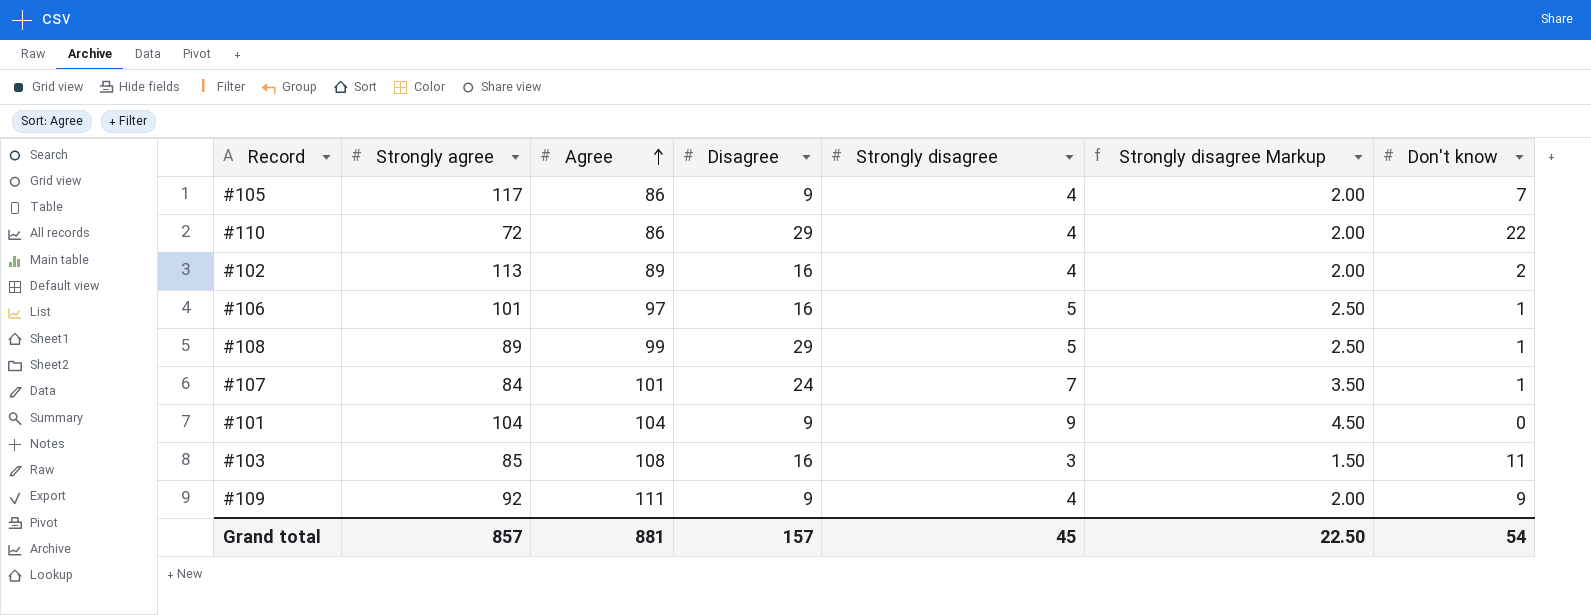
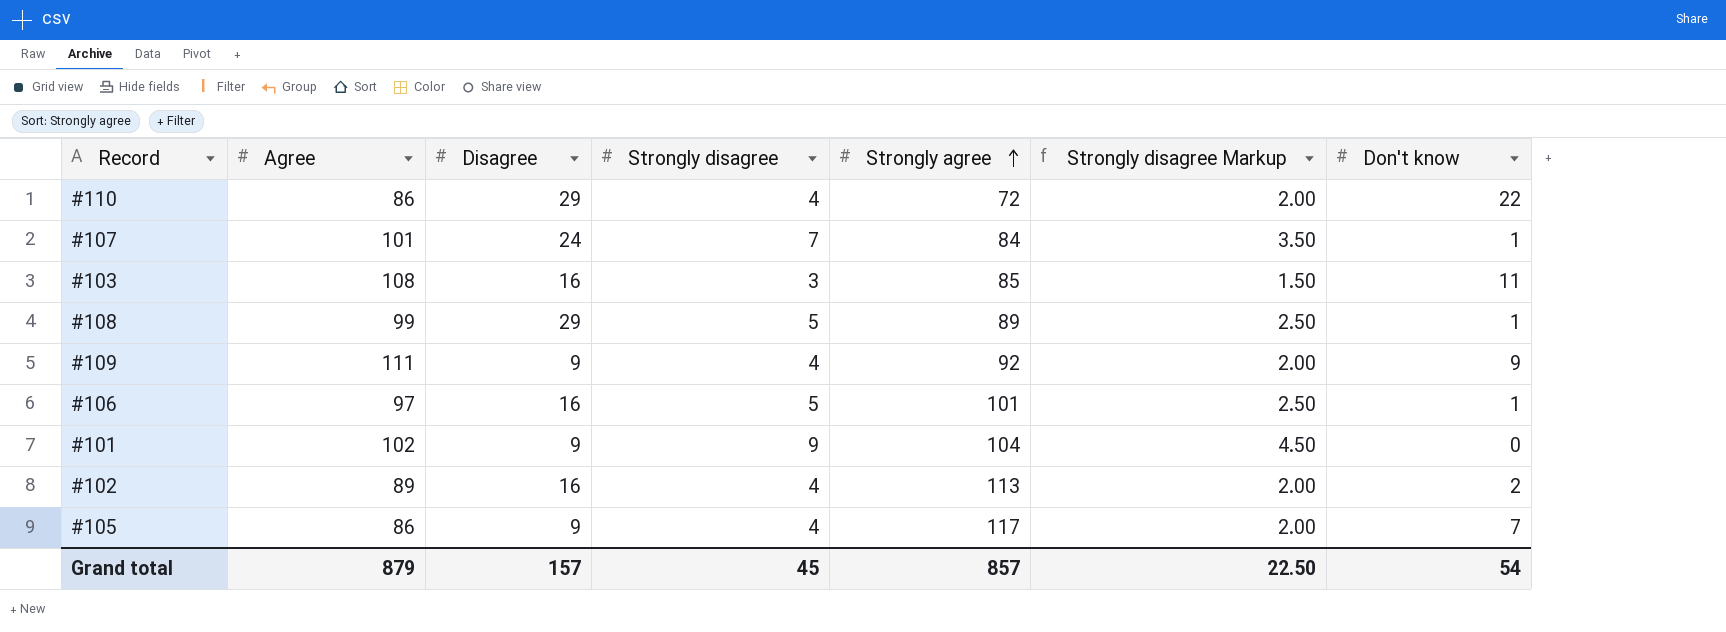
row order: Agree ascending -> Strongly agree ascending
column Strongly agree | position: 2 -> 5
#101 | Agree: 104 -> 102
Grand total | Agree: 881 -> 879

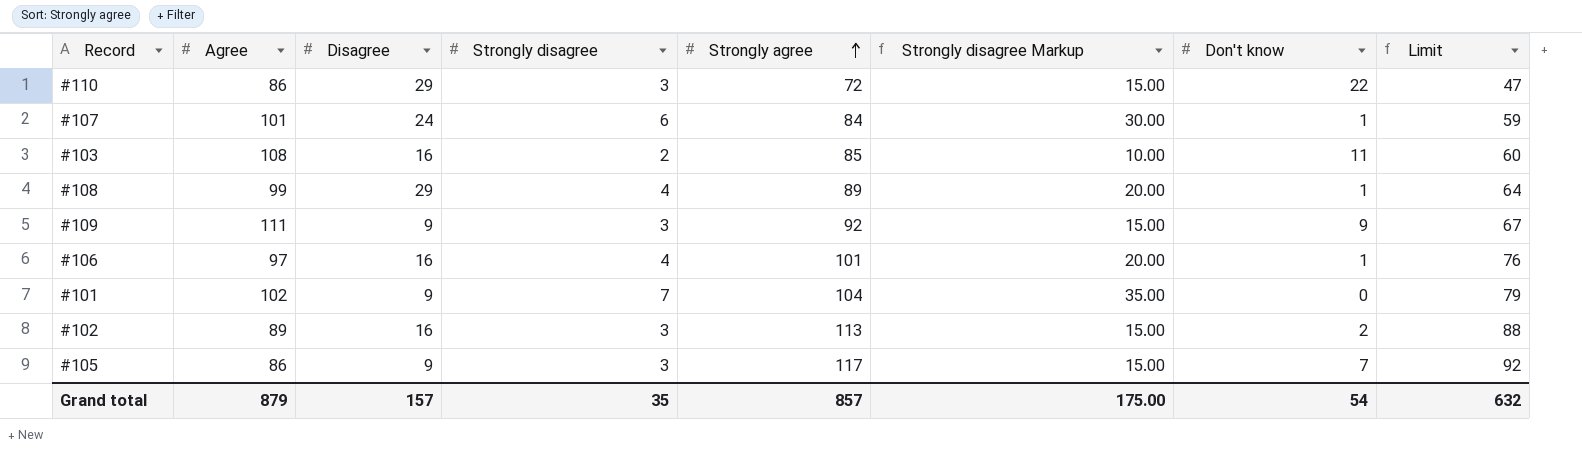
column Strongly disagree Markup | formula: [Strongly disagree] * 0.5 -> [Strongly disagree] * 5
column Limit | formula: none -> [Strongly agree] - 25
#110 | Strongly disagree: 4 -> 3
#107 | Strongly disagree: 7 -> 6
#103 | Strongly disagree: 3 -> 2
#108 | Strongly disagree: 5 -> 4
#109 | Strongly disagree: 4 -> 3
#106 | Strongly disagree: 5 -> 4
#101 | Strongly disagree: 9 -> 7
#102 | Strongly disagree: 4 -> 3
#105 | Strongly disagree: 4 -> 3
Grand total | Strongly disagree: 45 -> 35
Grand total | Strongly disagree Markup: 22.50 -> 175.00

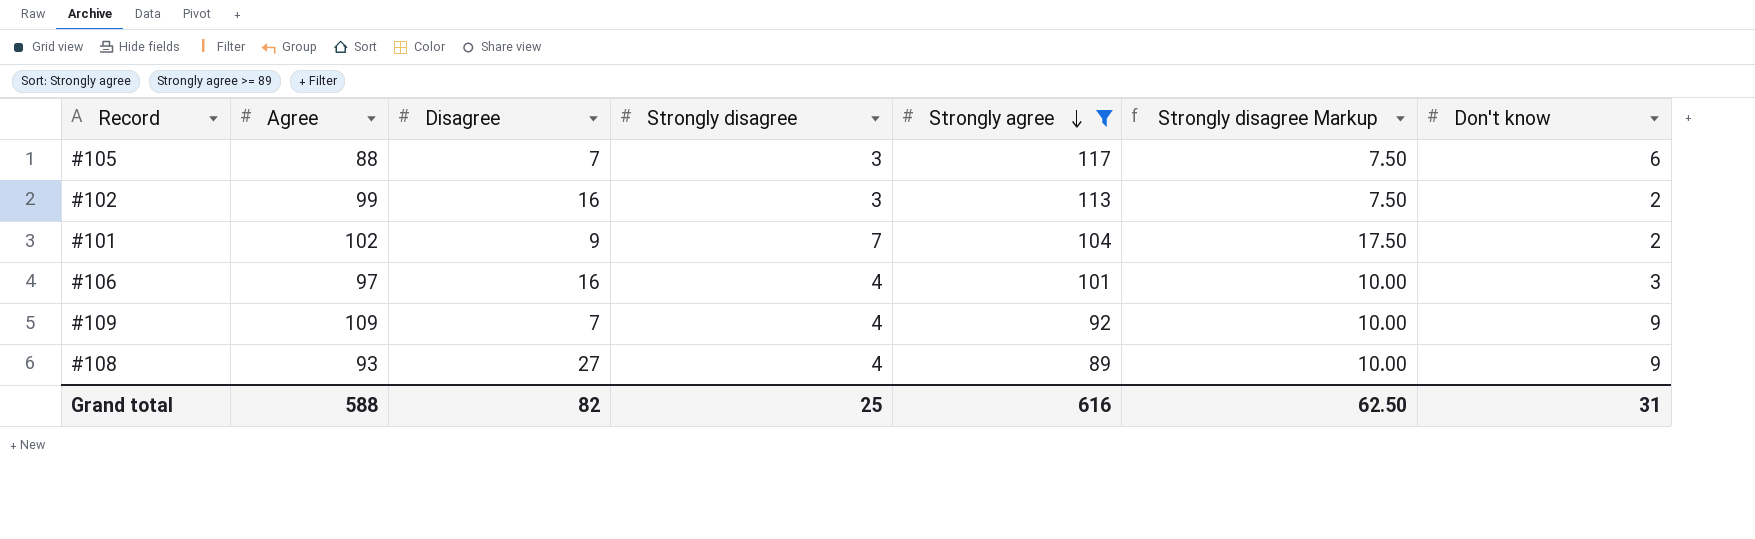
filter: none -> Strongly agree >= 89
row order: Strongly agree ascending -> Strongly agree descending
column Limit | formula: [Strongly agree] - 25 -> none
column Strongly disagree Markup | formula: [Strongly disagree] * 5 -> [Strongly disagree] * 2.5
#105 | Agree: 86 -> 88
#105 | Disagree: 9 -> 7
#105 | Don't know: 7 -> 6
#102 | Agree: 89 -> 99
#101 | Don't know: 0 -> 2
#106 | Don't know: 1 -> 3
#109 | Agree: 111 -> 109
#109 | Disagree: 9 -> 7
#109 | Strongly disagree: 3 -> 4
#108 | Agree: 99 -> 93
#108 | Disagree: 29 -> 27
#108 | Don't know: 1 -> 9
Grand total | Agree: 879 -> 588
Grand total | Disagree: 157 -> 82
Grand total | Strongly disagree: 35 -> 25
Grand total | Strongly agree: 857 -> 616
Grand total | Strongly disagree Markup: 175.00 -> 62.50
Grand total | Don't know: 54 -> 31

